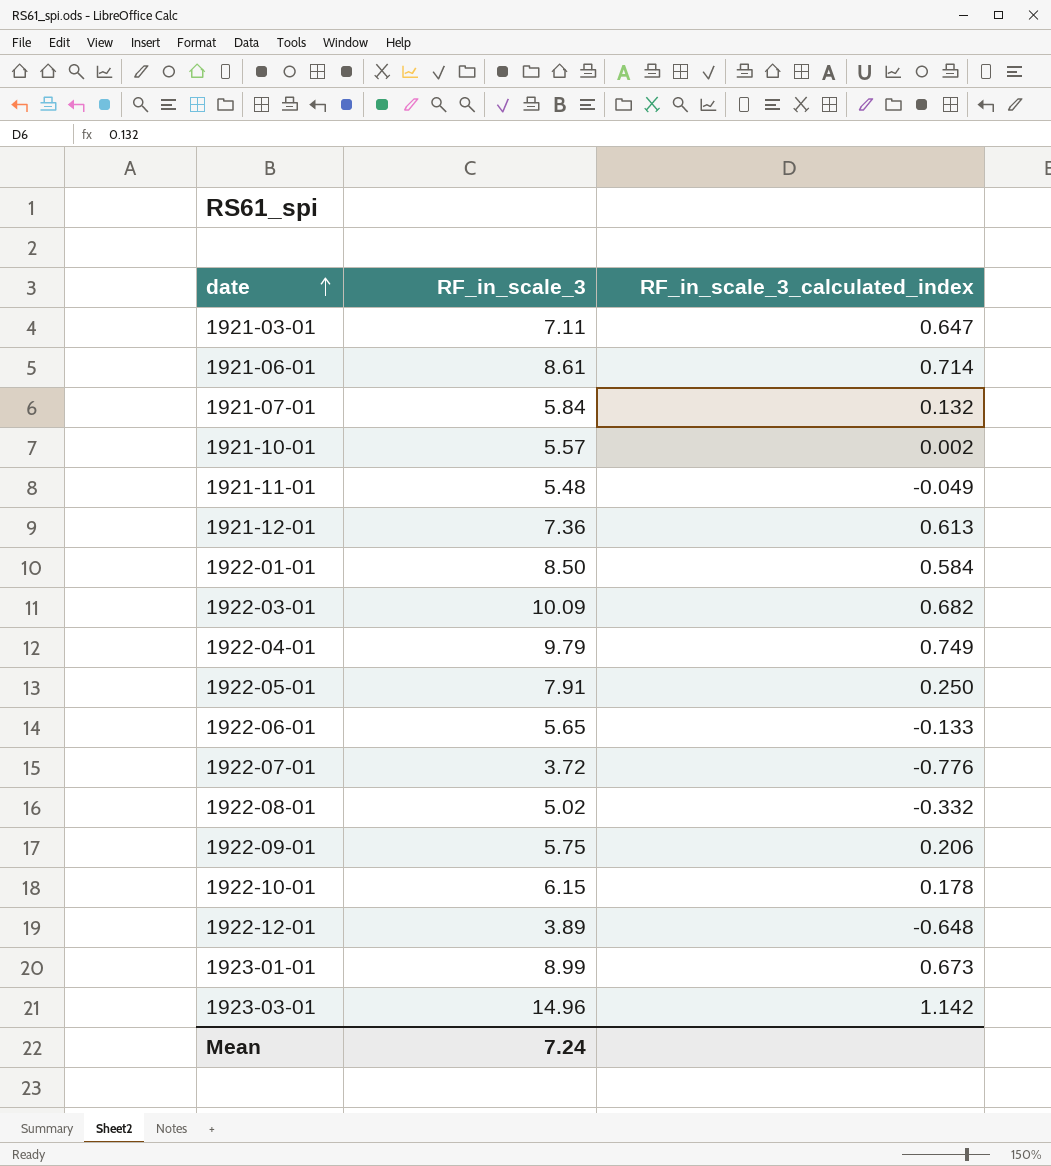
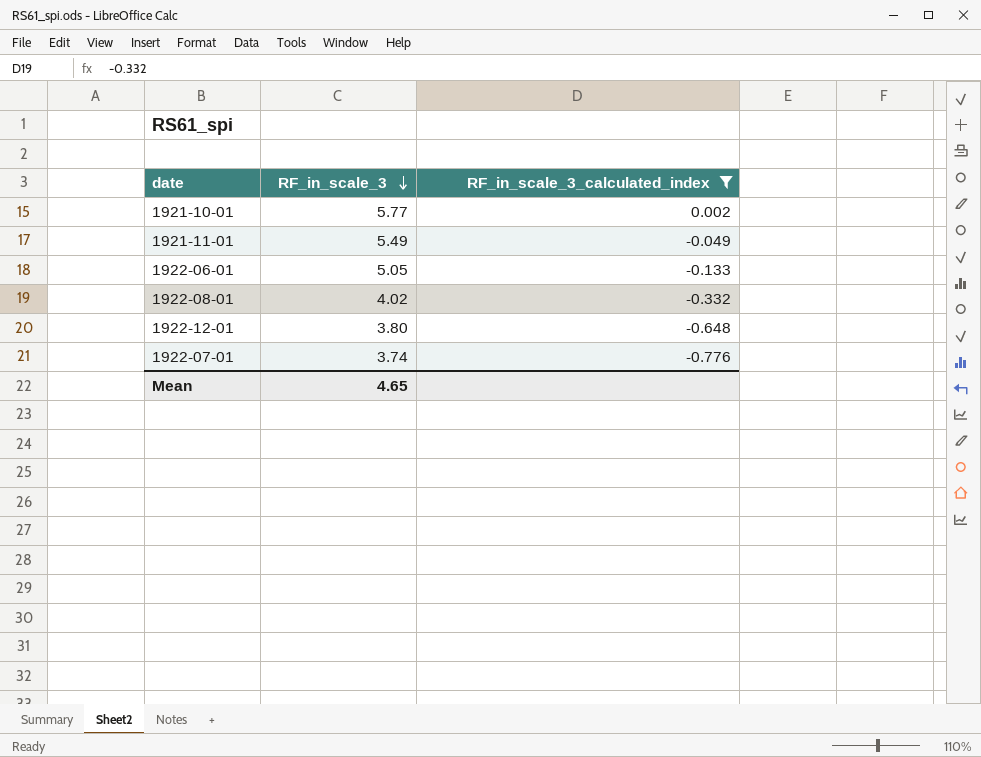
filter: none -> RF_in_scale_3_calculated_index <= 0.002
row order: date ascending -> RF_in_scale_3 descending
1921-10-01 | RF_in_scale_3: 5.57 -> 5.77
1921-11-01 | RF_in_scale_3: 5.48 -> 5.49
1922-06-01 | RF_in_scale_3: 5.65 -> 5.05
1922-08-01 | RF_in_scale_3: 5.02 -> 4.02
1922-12-01 | RF_in_scale_3: 3.89 -> 3.80
1922-07-01 | RF_in_scale_3: 3.72 -> 3.74
Mean | RF_in_scale_3: 7.24 -> 4.65

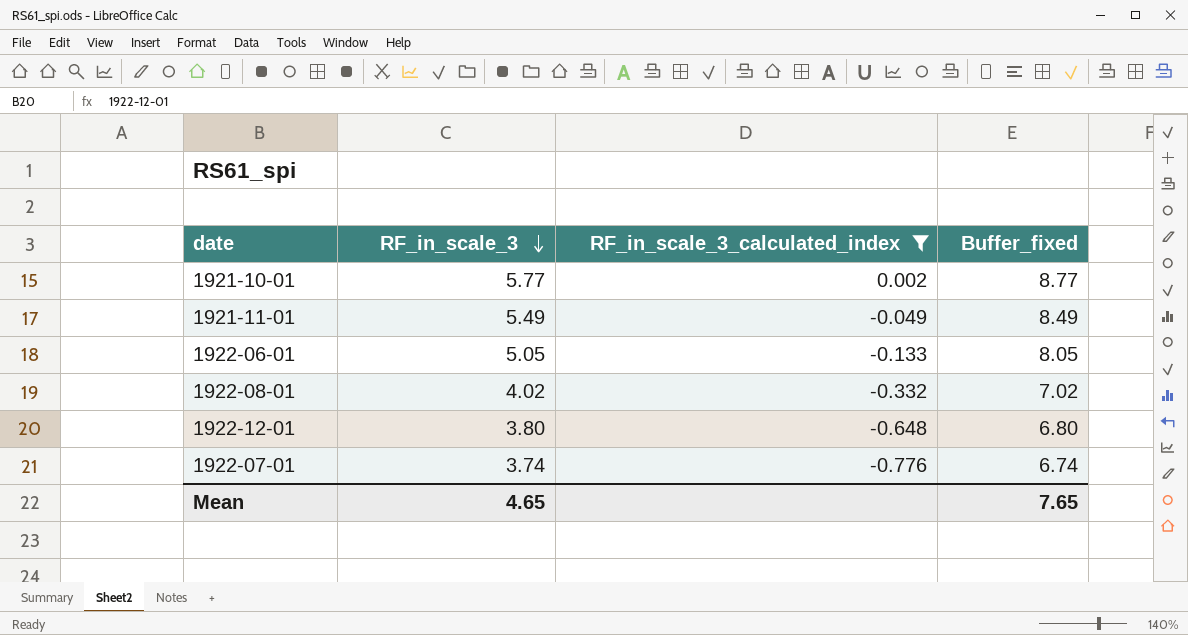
column Buffer_fixed | formula: none -> [RF_in_scale_3] + 3

